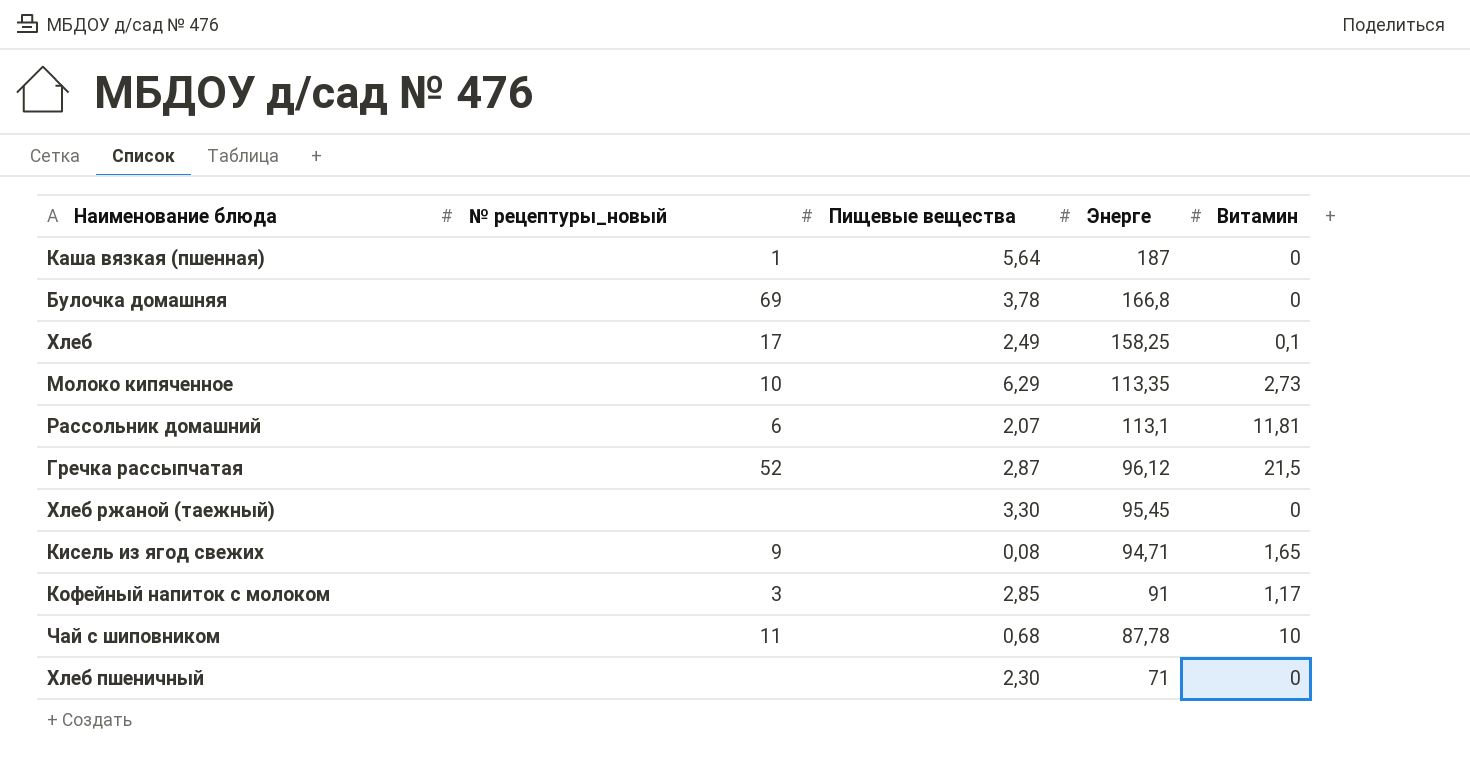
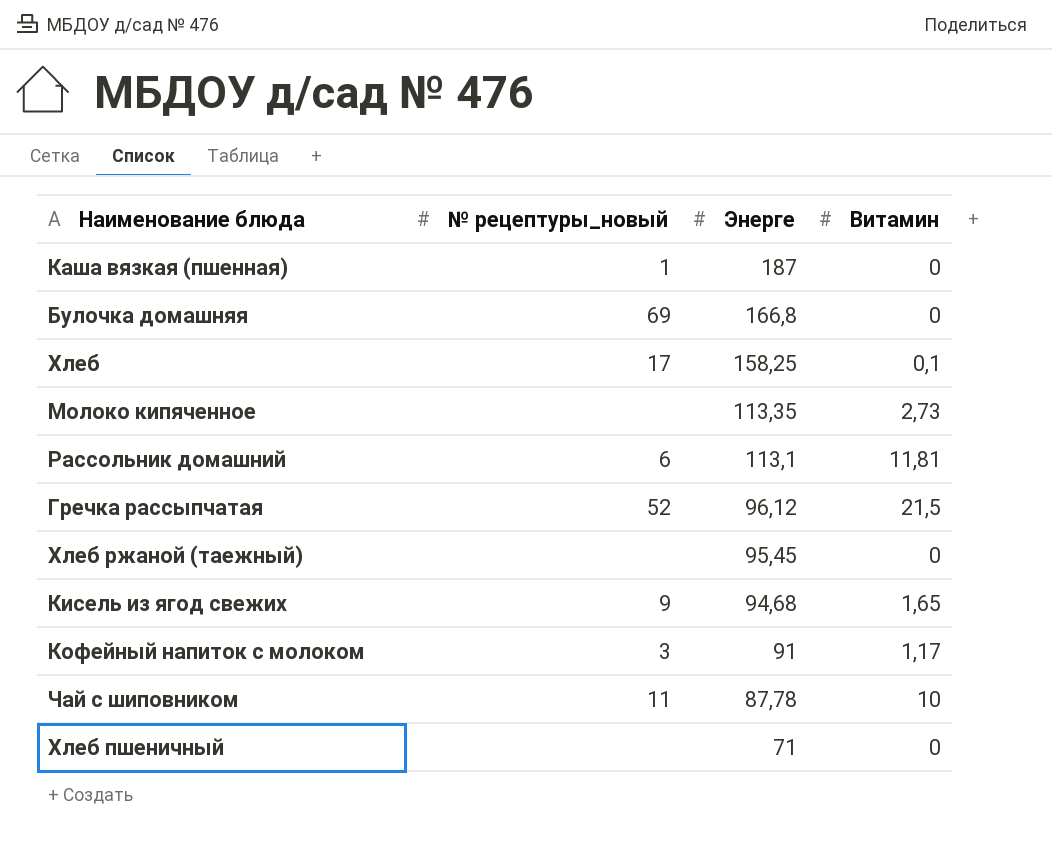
column Пищевые вещества | position: 3 -> none
Молоко кипяченное | № рецептуры_новый: 10 -> none
Кисель из ягод свежих | Энерге: 94,71 -> 94,68

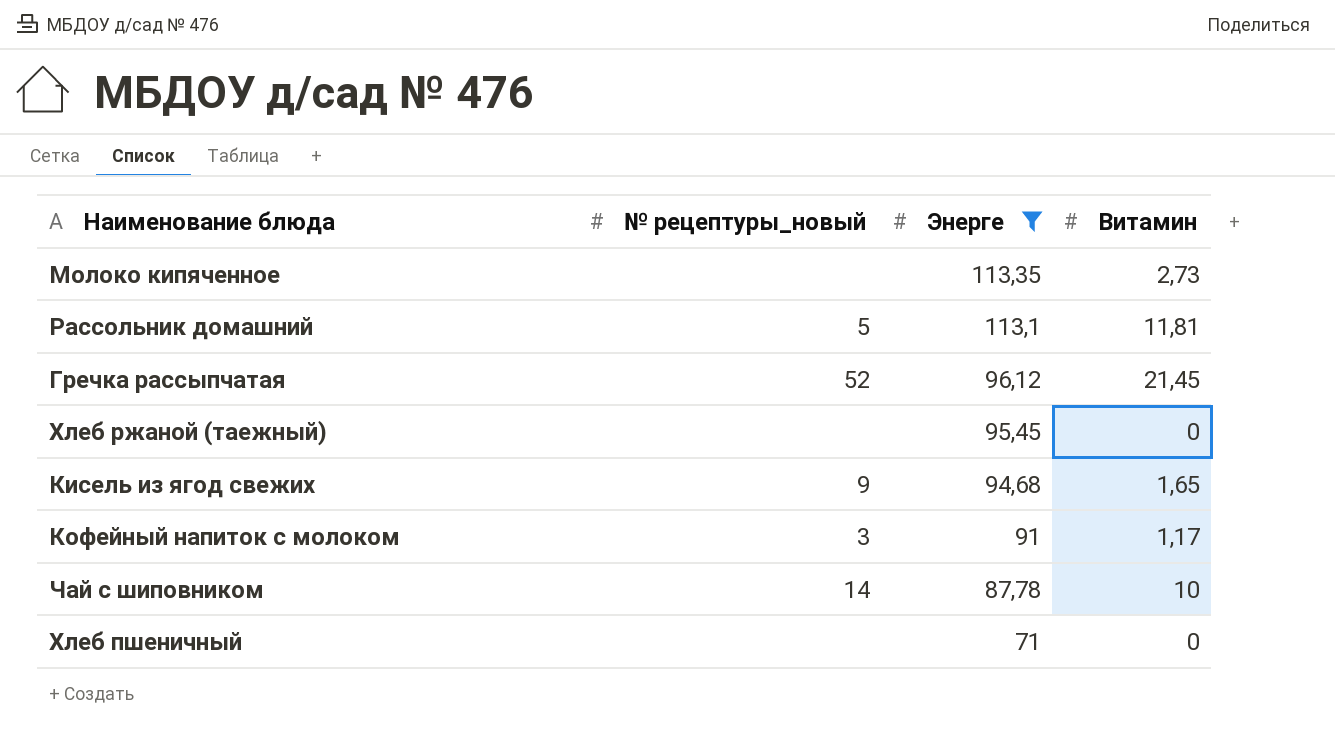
filter: none -> Энерге <= 113,35
Рассольник домашний | № рецептуры_новый: 6 -> 5
Гречка рассыпчатая | Витамин: 21,5 -> 21,45
Чай с шиповником | № рецептуры_новый: 11 -> 14

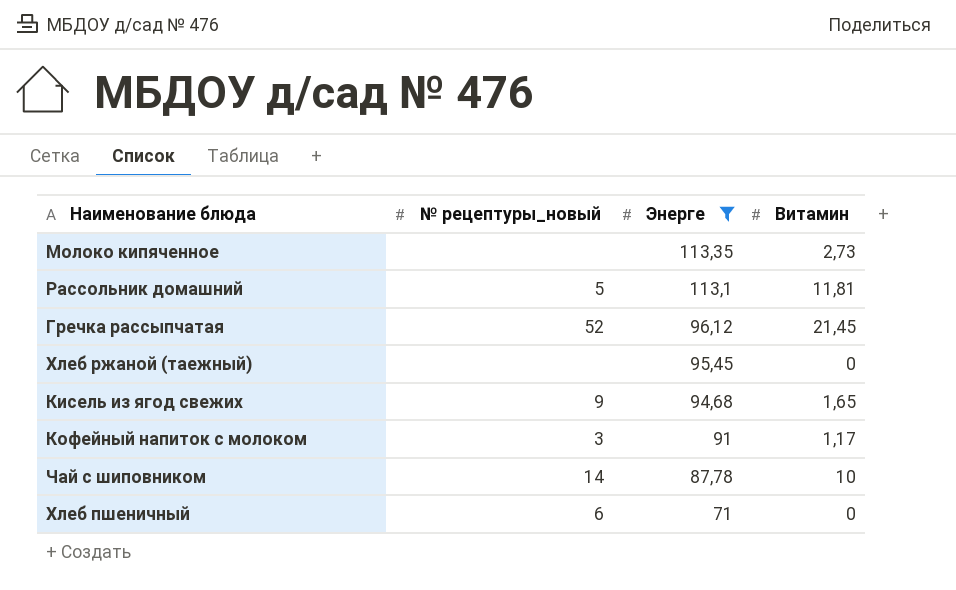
Хлеб пшеничный | № рецептуры_новый: none -> 6

